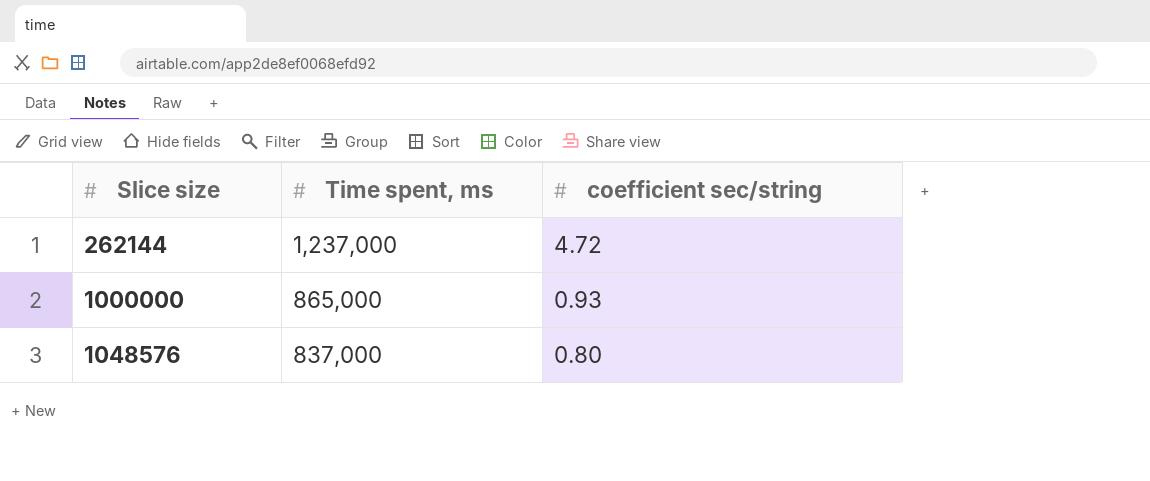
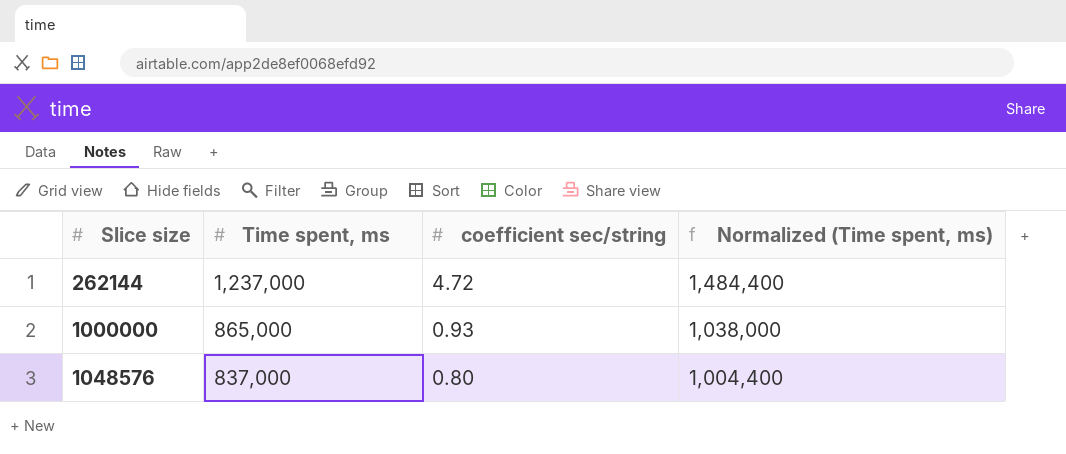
column Normalized (Time spent, ms) | formula: none -> [Time spent, ms] * 1.2

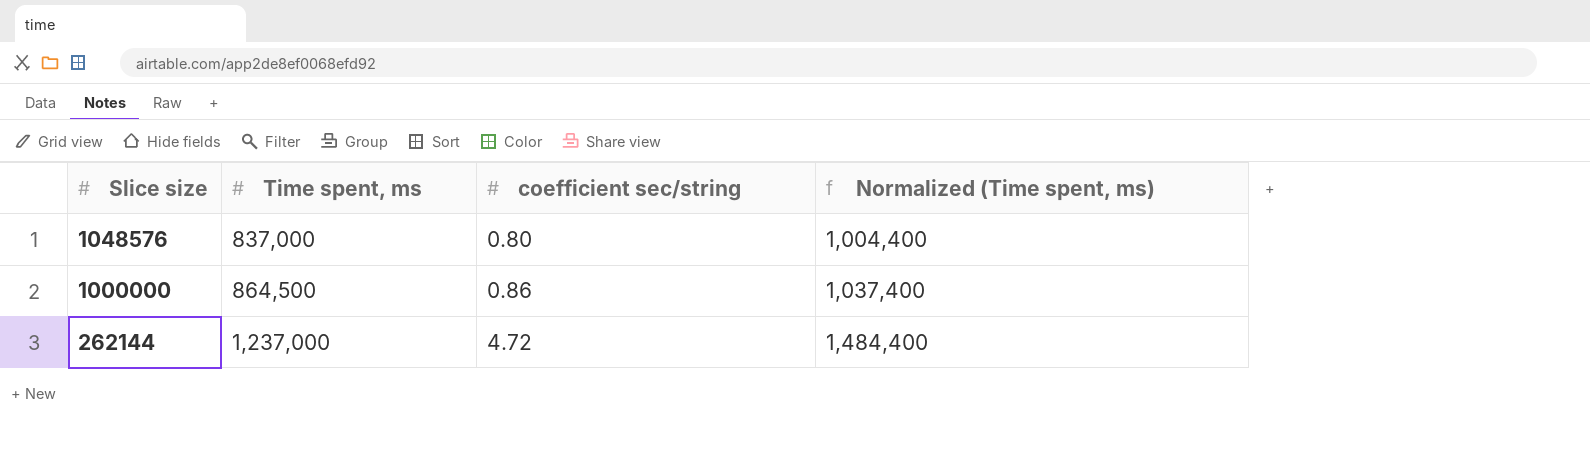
row order: Slice size ascending -> Slice size descending
1000000 | Time spent, ms: 865,000 -> 864,500
1000000 | coefficient sec/string: 0.93 -> 0.86
1000000 | Normalized (Time spent, ms): 1,038,000 -> 1,037,400

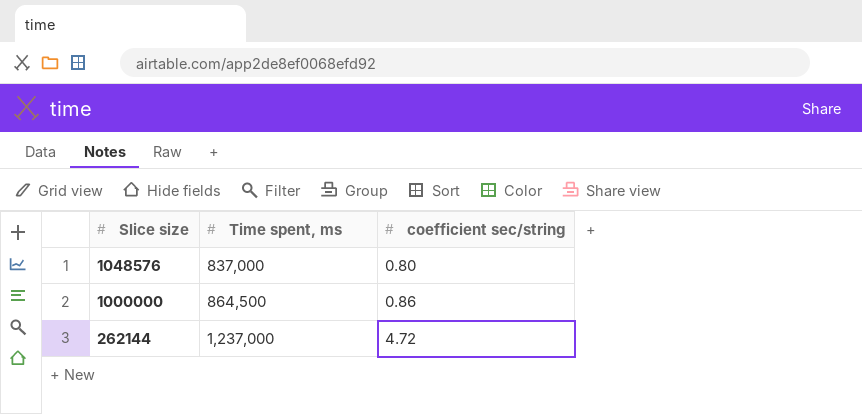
column Normalized (Time spent, ms) | formula: [Time spent, ms] * 1.2 -> none

